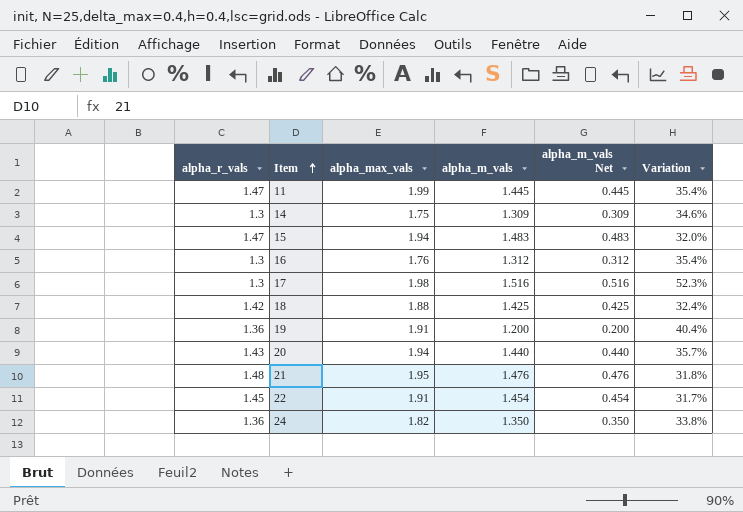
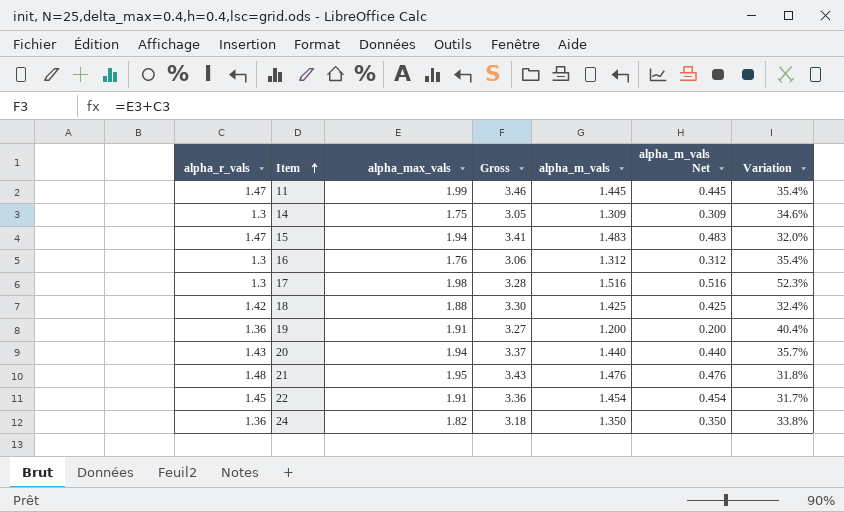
column Gross | formula: none -> [alpha_r_vals] + [alpha_max_vals]

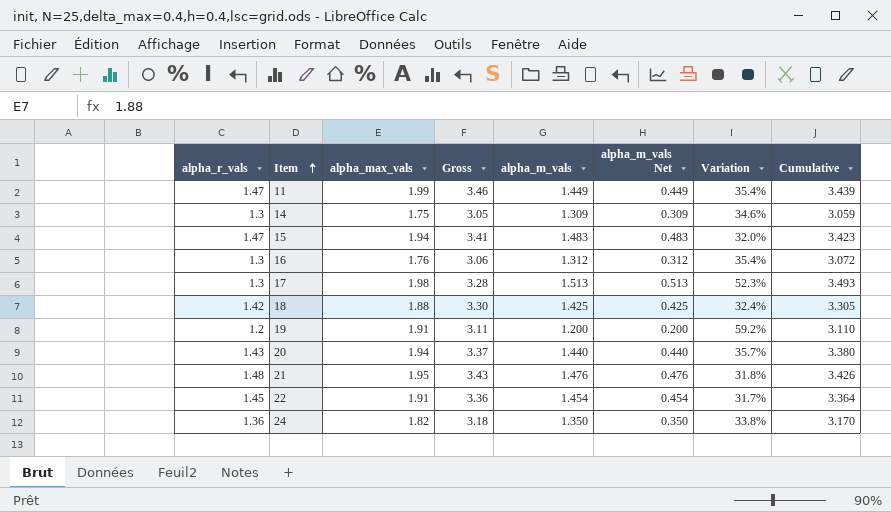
column Cumulative | formula: none -> [alpha_max_vals] + [alpha_m_vals]
11 | alpha_m_vals: 1.445 -> 1.449
11 | alpha_m_vals Net: 0.445 -> 0.449
17 | alpha_m_vals: 1.516 -> 1.513
17 | alpha_m_vals Net: 0.516 -> 0.513
19 | alpha_r_vals: 1.36 -> 1.2
19 | Gross: 3.27 -> 3.11
19 | Variation: 40.4% -> 59.2%

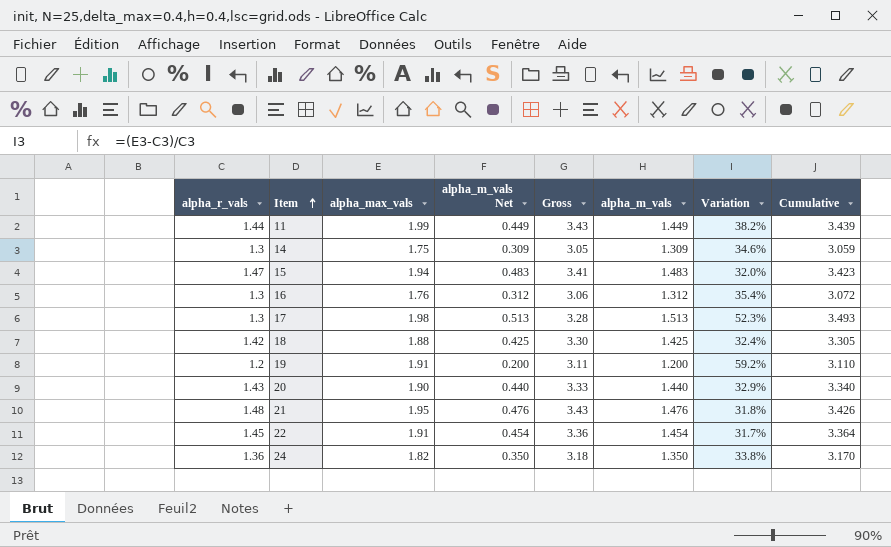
column alpha_m_vals Net | position: 6 -> 4
11 | alpha_r_vals: 1.47 -> 1.44
11 | Gross: 3.46 -> 3.43
11 | Variation: 35.4% -> 38.2%
20 | alpha_max_vals: 1.94 -> 1.90
20 | Gross: 3.37 -> 3.33
20 | Variation: 35.7% -> 32.9%
20 | Cumulative: 3.380 -> 3.340

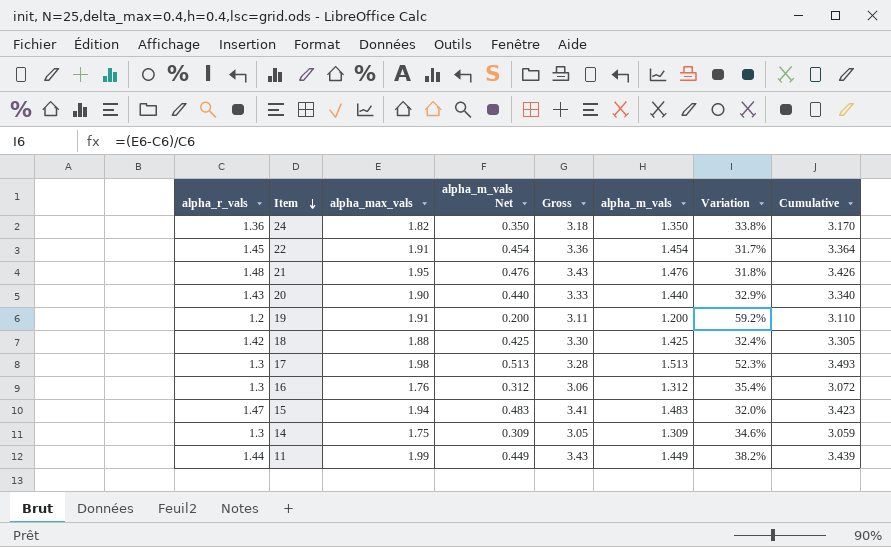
row order: Item ascending -> Item descending

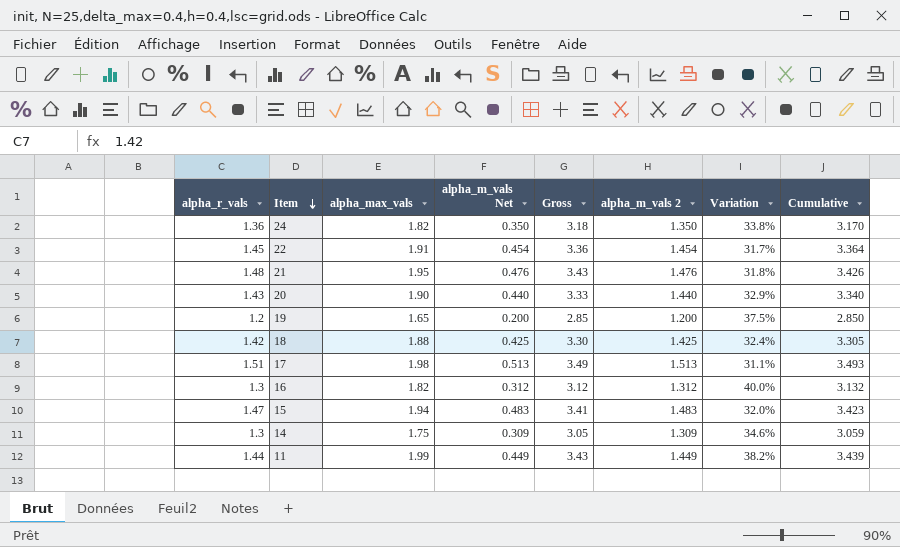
column name: alpha_m_vals -> alpha_m_vals 2
19 | alpha_max_vals: 1.91 -> 1.65
19 | Gross: 3.11 -> 2.85
19 | Variation: 59.2% -> 37.5%
19 | Cumulative: 3.110 -> 2.850
17 | alpha_r_vals: 1.3 -> 1.51
17 | Gross: 3.28 -> 3.49
17 | Variation: 52.3% -> 31.1%
16 | alpha_max_vals: 1.76 -> 1.82
16 | Gross: 3.06 -> 3.12
16 | Variation: 35.4% -> 40.0%
16 | Cumulative: 3.072 -> 3.132

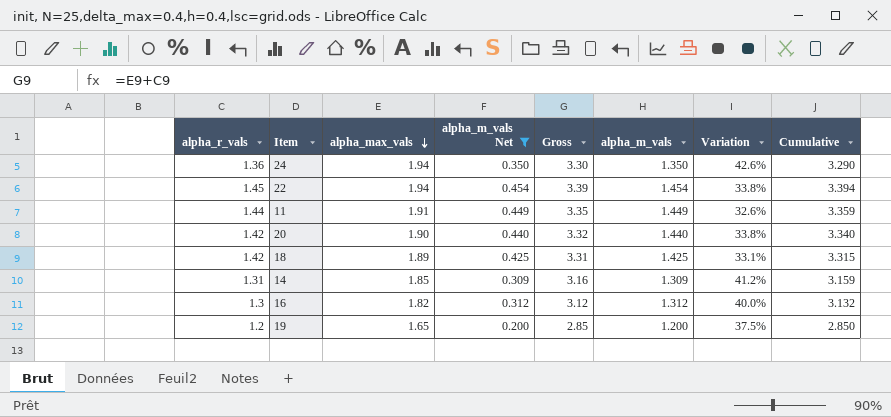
filter: none -> alpha_m_vals Net <= 0.454
row order: Item descending -> alpha_max_vals descending
column name: alpha_m_vals 2 -> alpha_m_vals
24 | alpha_max_vals: 1.82 -> 1.94
24 | Gross: 3.18 -> 3.30
24 | Variation: 33.8% -> 42.6%
24 | Cumulative: 3.170 -> 3.290
22 | alpha_max_vals: 1.91 -> 1.94
22 | Gross: 3.36 -> 3.39
22 | Variation: 31.7% -> 33.8%
22 | Cumulative: 3.364 -> 3.394
11 | alpha_max_vals: 1.99 -> 1.91
11 | Gross: 3.43 -> 3.35
11 | Variation: 38.2% -> 32.6%
11 | Cumulative: 3.439 -> 3.359
20 | alpha_r_vals: 1.43 -> 1.42
20 | Gross: 3.33 -> 3.32
20 | Variation: 32.9% -> 33.8%
18 | alpha_max_vals: 1.88 -> 1.89
18 | Gross: 3.30 -> 3.31
18 | Variation: 32.4% -> 33.1%
18 | Cumulative: 3.305 -> 3.315
14 | alpha_r_vals: 1.3 -> 1.31
14 | alpha_max_vals: 1.75 -> 1.85
14 | Gross: 3.05 -> 3.16
14 | Variation: 34.6% -> 41.2%
14 | Cumulative: 3.059 -> 3.159

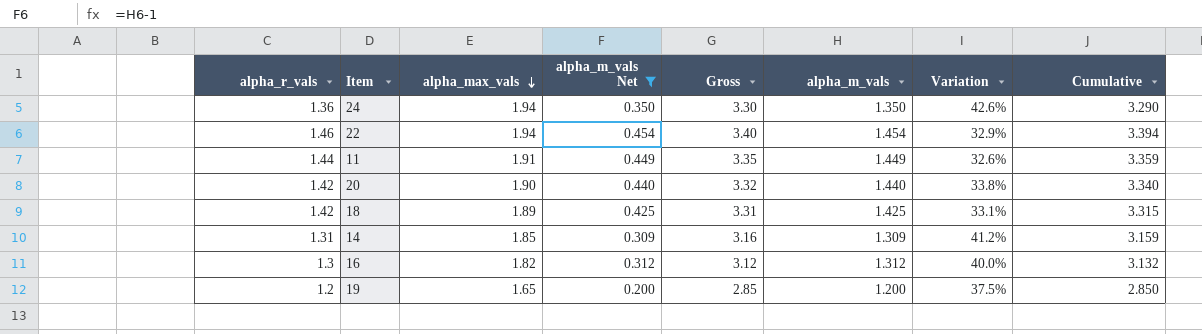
22 | alpha_r_vals: 1.45 -> 1.46
22 | Gross: 3.39 -> 3.40
22 | Variation: 33.8% -> 32.9%

